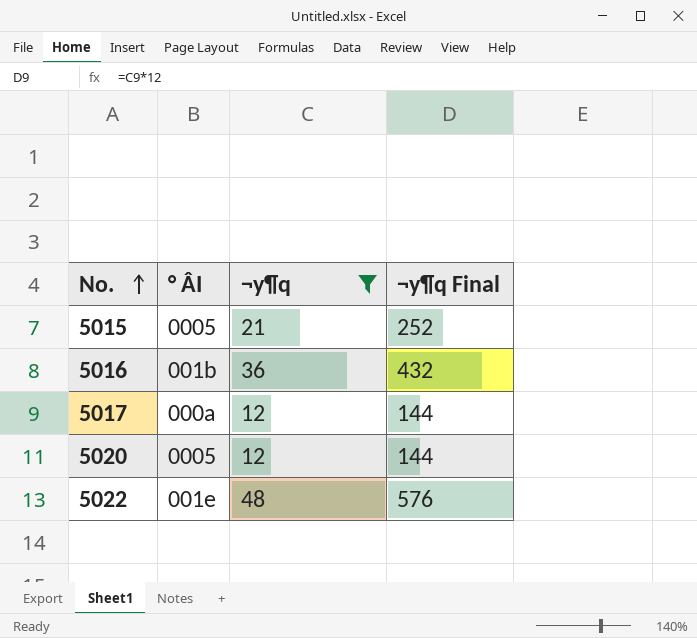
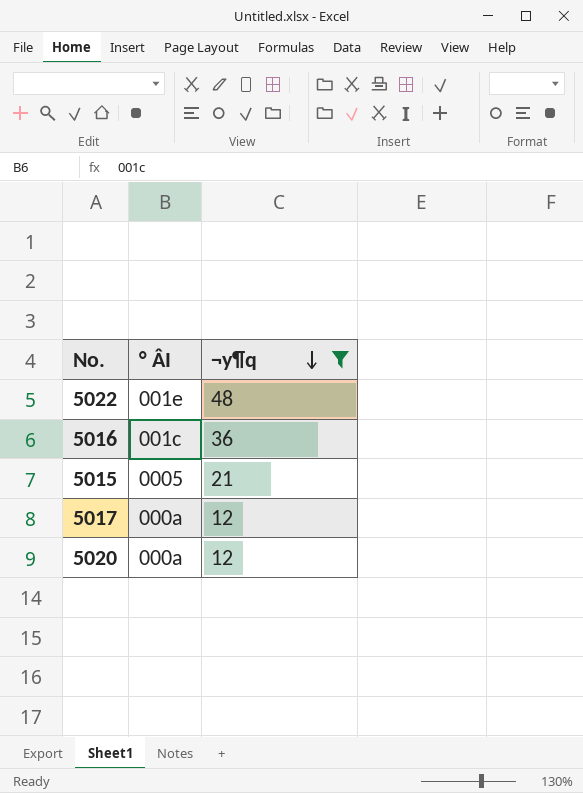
row order: No. ascending -> ¬y¶q descending
column ¬y¶q Final | formula: [¬y¶q] * 12 -> none
5016 | ° ÂI: 001b -> 001c
5020 | ° ÂI: 0005 -> 000a

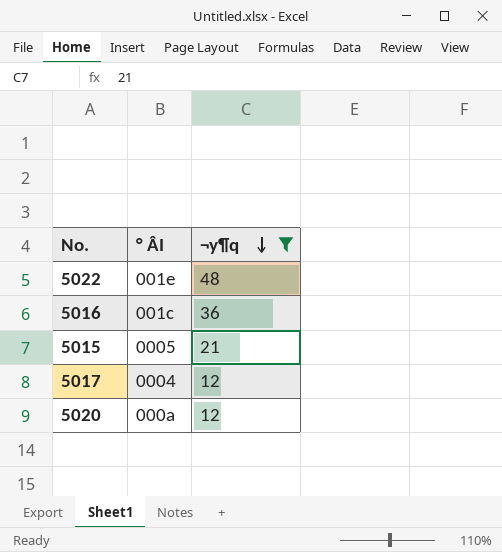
5017 | ° ÂI: 000a -> 0004

